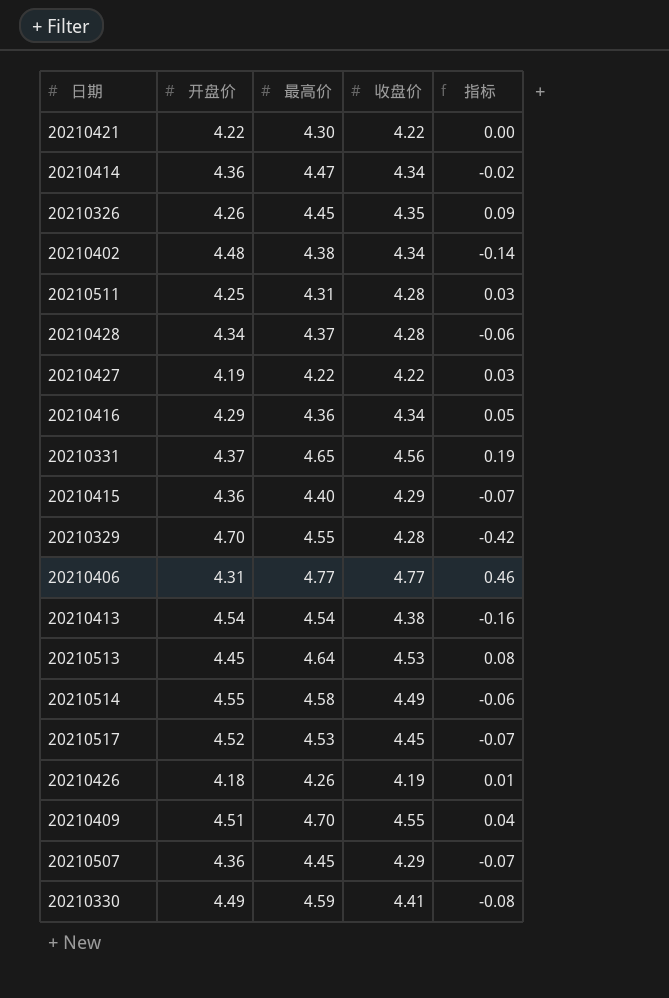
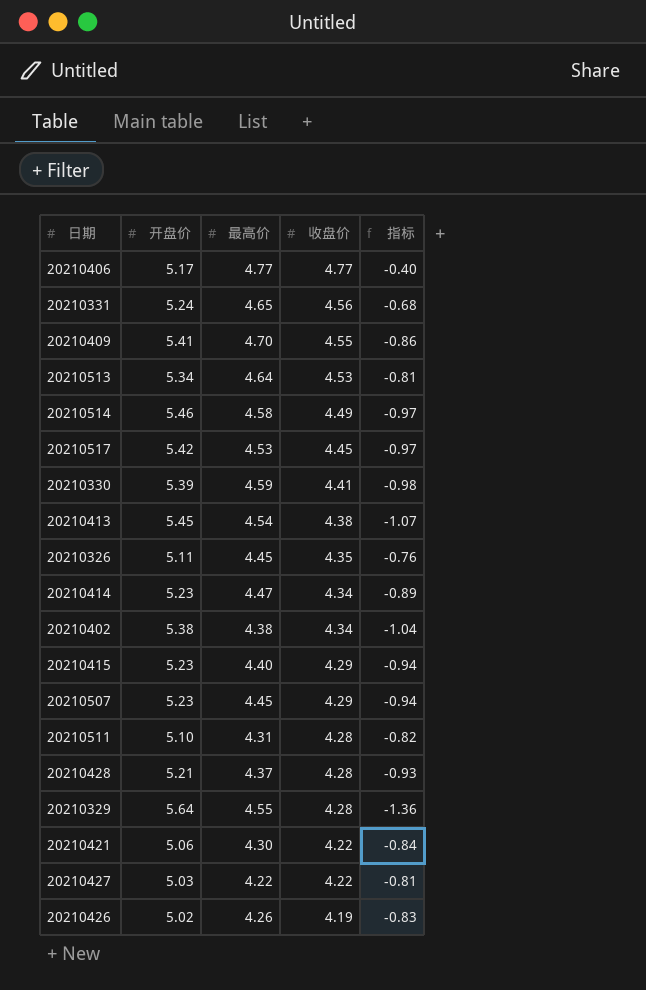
row order: none -> 收盘价 descending
row 20210416: 4.29 | 4.36 | 4.34 | 0.05 -> none
20210406 | 开盘价: 4.31 -> 5.17
20210406 | 指标: 0.46 -> -0.40
20210331 | 开盘价: 4.37 -> 5.24
20210331 | 指标: 0.19 -> -0.68
20210409 | 开盘价: 4.51 -> 5.41
20210409 | 指标: 0.04 -> -0.86
20210513 | 开盘价: 4.45 -> 5.34
20210513 | 指标: 0.08 -> -0.81
20210514 | 开盘价: 4.55 -> 5.46
20210514 | 指标: -0.06 -> -0.97
20210517 | 开盘价: 4.52 -> 5.42
20210517 | 指标: -0.07 -> -0.97
20210330 | 开盘价: 4.49 -> 5.39
20210330 | 指标: -0.08 -> -0.98
20210413 | 开盘价: 4.54 -> 5.45
20210413 | 指标: -0.16 -> -1.07
20210326 | 开盘价: 4.26 -> 5.11
20210326 | 指标: 0.09 -> -0.76
20210414 | 开盘价: 4.36 -> 5.23
20210414 | 指标: -0.02 -> -0.89
20210402 | 开盘价: 4.48 -> 5.38
20210402 | 指标: -0.14 -> -1.04
20210415 | 开盘价: 4.36 -> 5.23
20210415 | 指标: -0.07 -> -0.94
20210507 | 开盘价: 4.36 -> 5.23
20210507 | 指标: -0.07 -> -0.94
20210511 | 开盘价: 4.25 -> 5.10
20210511 | 指标: 0.03 -> -0.82
20210428 | 开盘价: 4.34 -> 5.21
20210428 | 指标: -0.06 -> -0.93
20210329 | 开盘价: 4.70 -> 5.64
20210329 | 指标: -0.42 -> -1.36
20210421 | 开盘价: 4.22 -> 5.06
20210421 | 指标: 0.00 -> -0.84
20210427 | 开盘价: 4.19 -> 5.03
20210427 | 指标: 0.03 -> -0.81
20210426 | 开盘价: 4.18 -> 5.02
20210426 | 指标: 0.01 -> -0.83

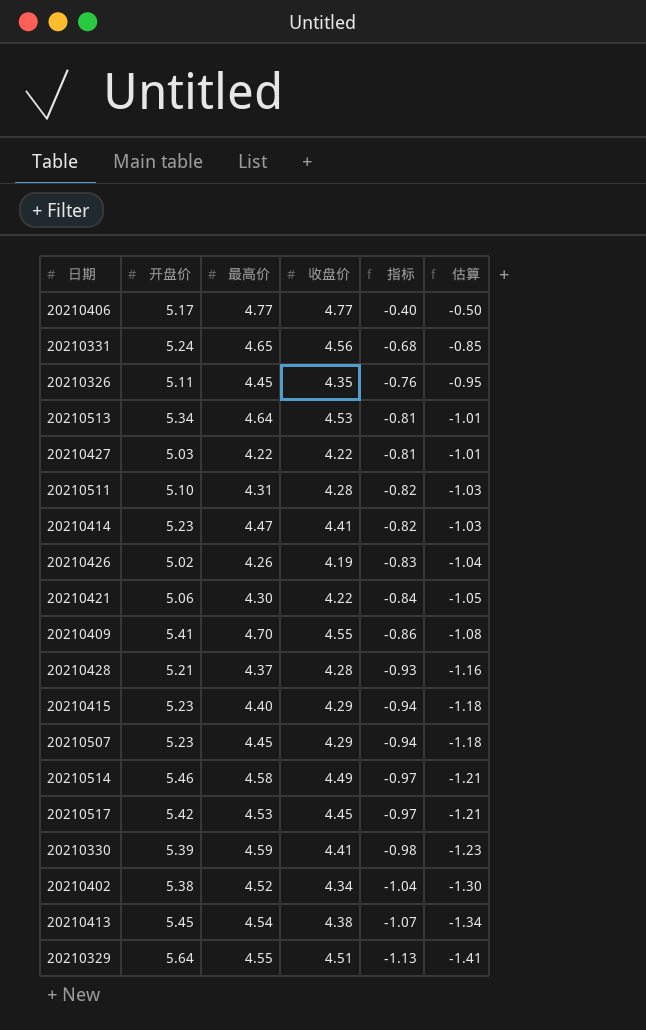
row order: 收盘价 descending -> 指标 descending
column 估算 | formula: none -> [指标] * 1.25
20210414 | 收盘价: 4.34 -> 4.41
20210414 | 指标: -0.89 -> -0.82
20210402 | 最高价: 4.38 -> 4.52
20210329 | 收盘价: 4.28 -> 4.51
20210329 | 指标: -1.36 -> -1.13

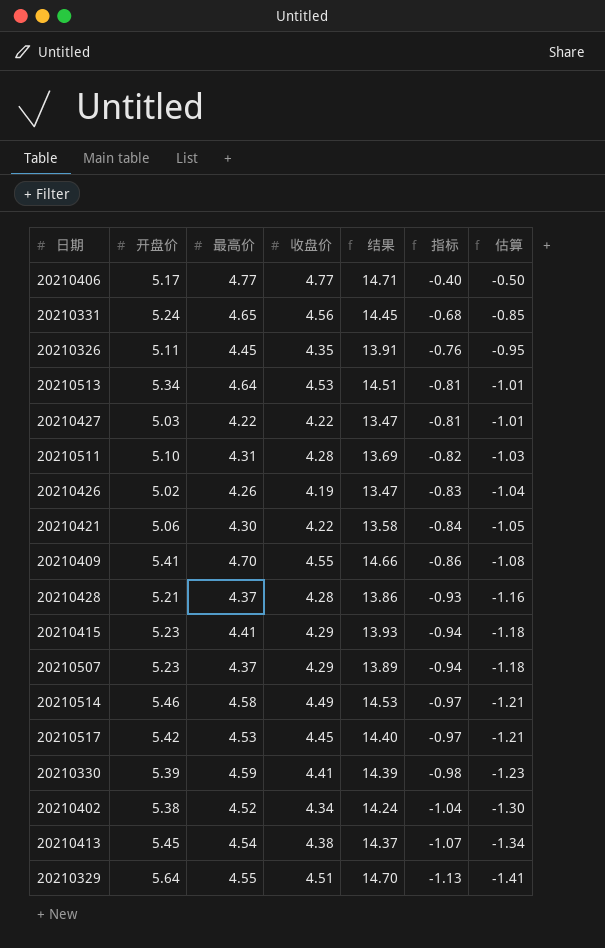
column 结果 | formula: none -> [开盘价] + [最高价] + [收盘价]
row 20210414: 5.23 | 4.47 | 4.41 | -0.82 | -1.03 -> none
20210415 | 最高价: 4.40 -> 4.41
20210507 | 最高价: 4.45 -> 4.37

